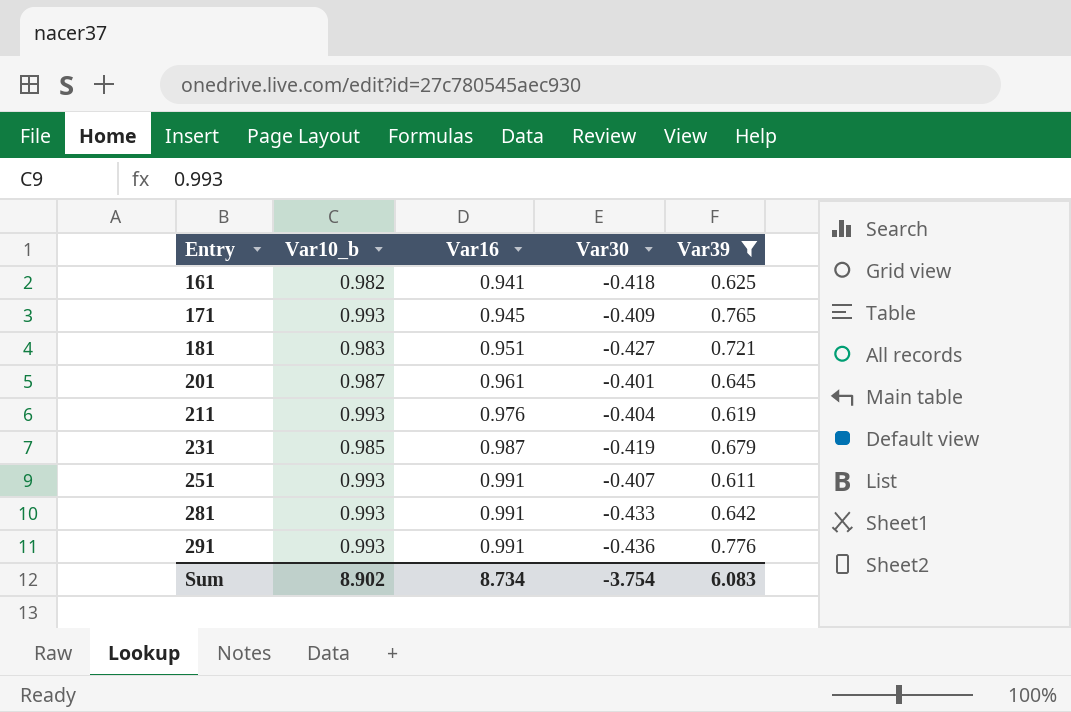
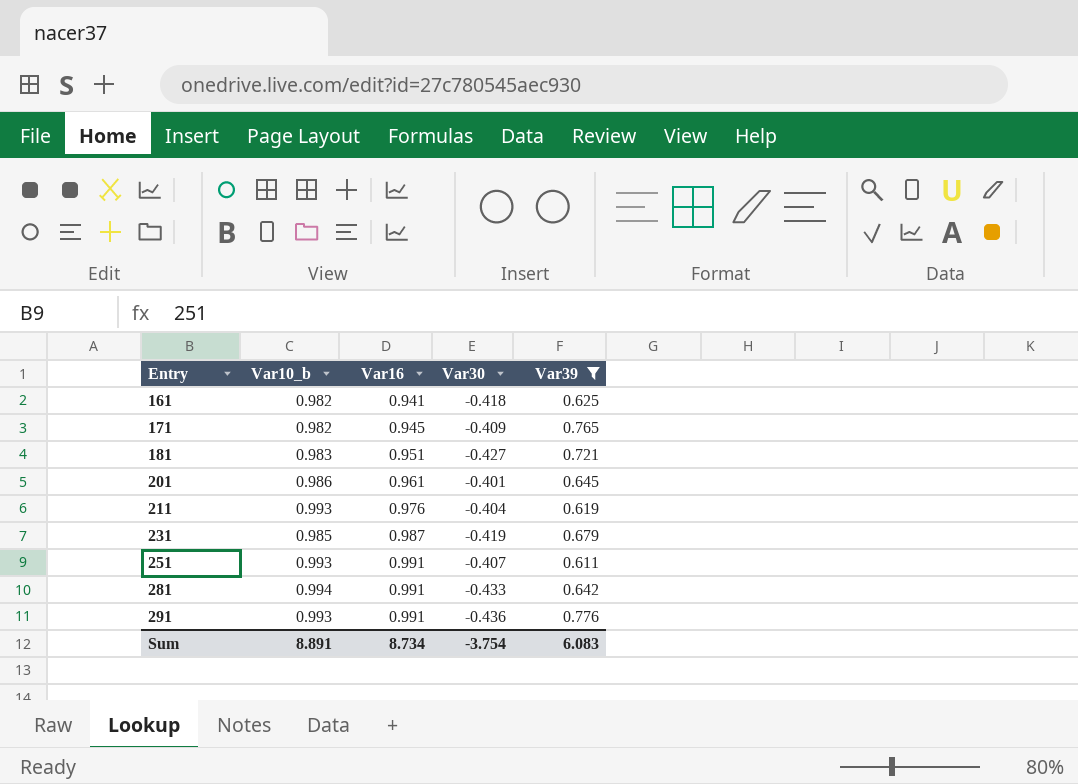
171 | Var10_b: 0.993 -> 0.982
201 | Var10_b: 0.987 -> 0.986
281 | Var10_b: 0.993 -> 0.994
Sum | Var10_b: 8.902 -> 8.891

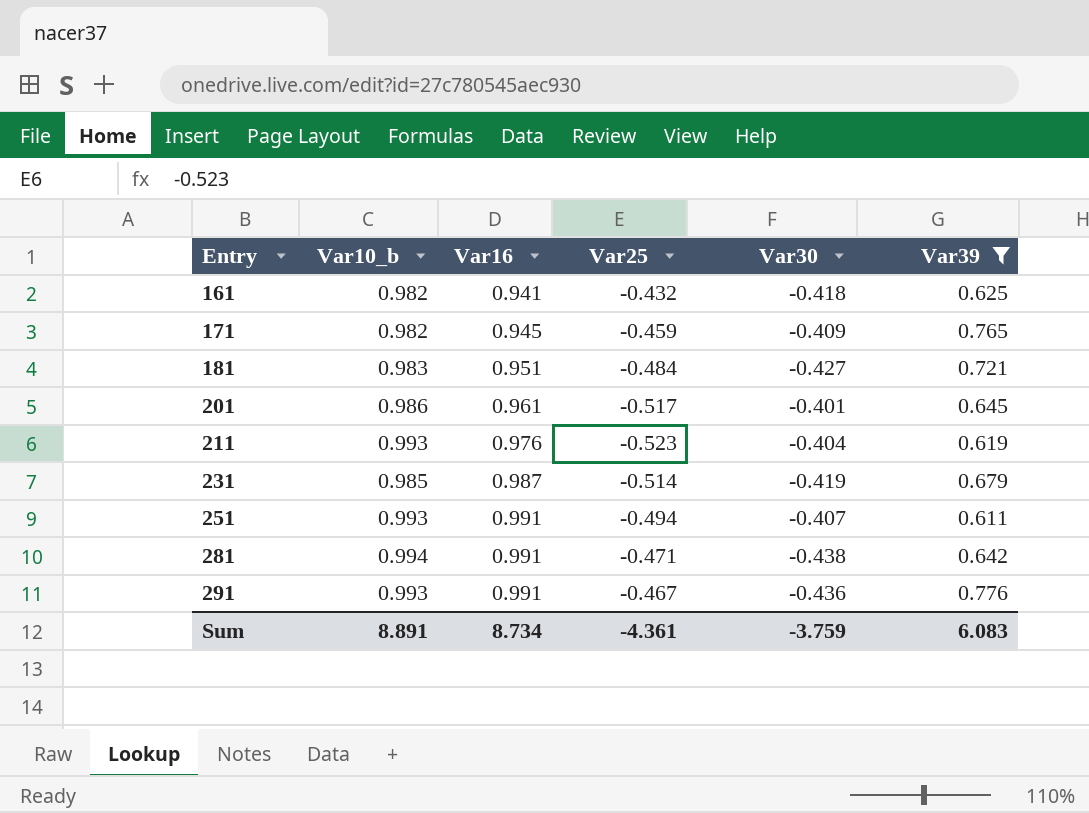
column Var25 | position: none -> 4
281 | Var30: -0.433 -> -0.438
Sum | Var30: -3.754 -> -3.759

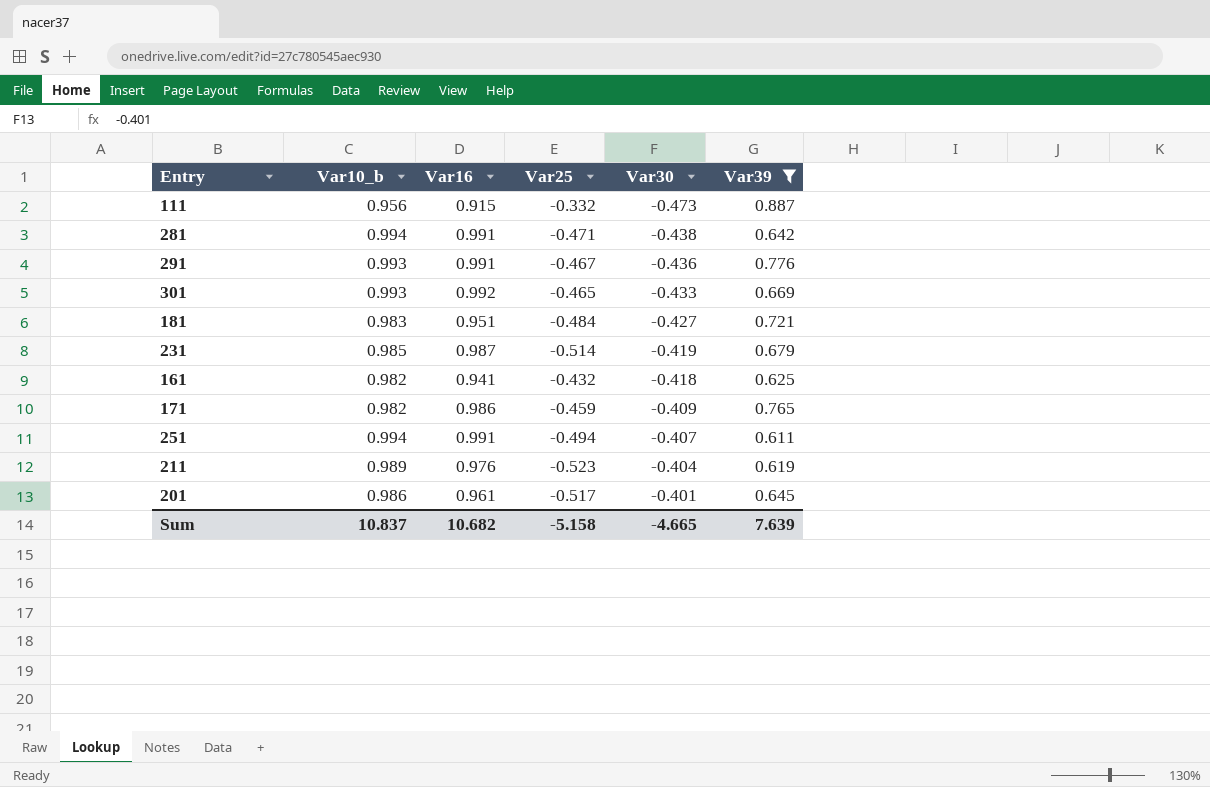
row order: Entry ascending -> Var30 ascending
row 111: none -> 0.956 | 0.915 | -0.332 | -0.473 | 0.887
row 301: none -> 0.993 | 0.992 | -0.465 | -0.433 | 0.669
171 | Var16: 0.945 -> 0.986
251 | Var10_b: 0.993 -> 0.994
211 | Var10_b: 0.993 -> 0.989
Sum | Var10_b: 8.891 -> 10.837
Sum | Var16: 8.734 -> 10.682
Sum | Var25: -4.361 -> -5.158
Sum | Var30: -3.759 -> -4.665
Sum | Var39: 6.083 -> 7.639

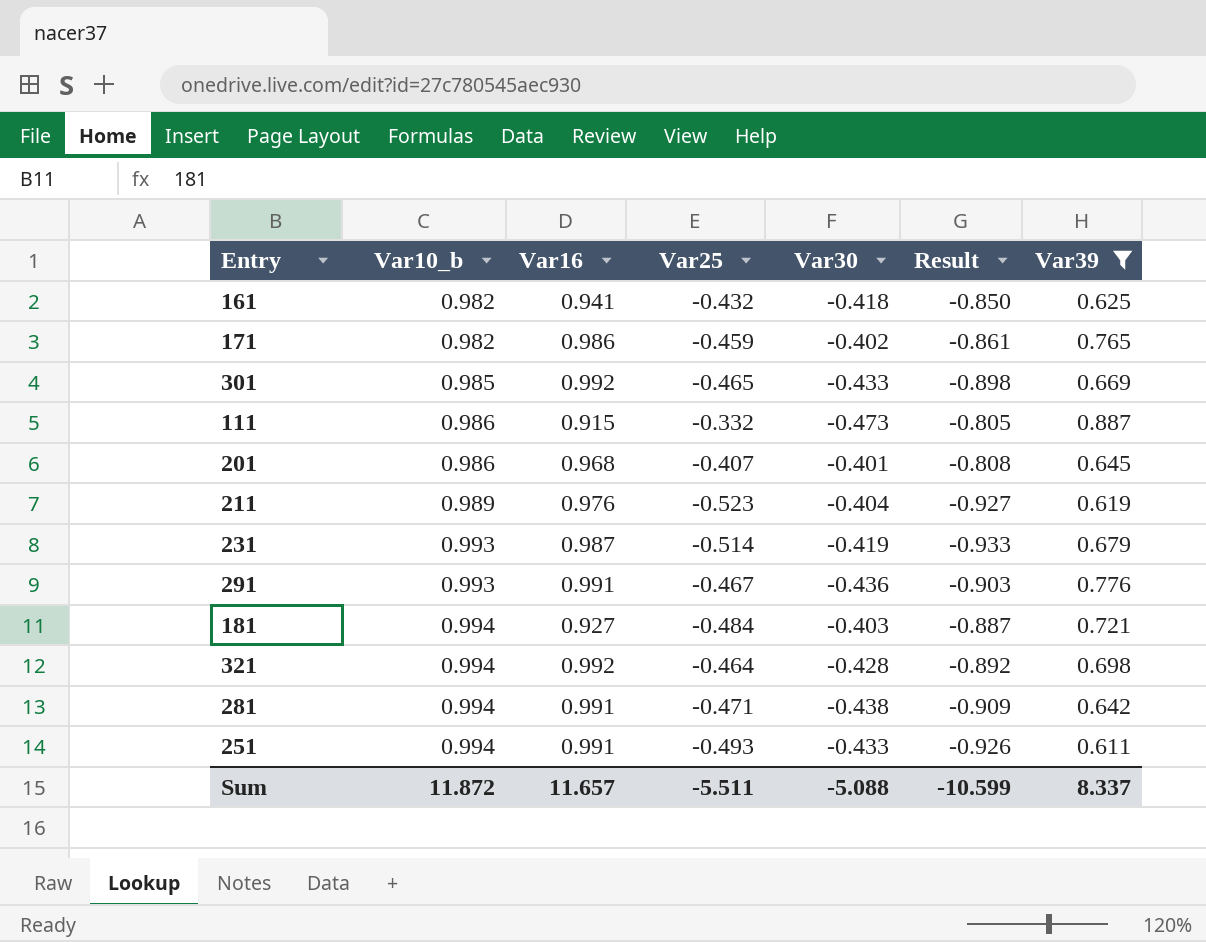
row order: Var30 ascending -> Var10_b ascending
column Result | formula: none -> [Var25] + [Var30]
171 | Var30: -0.409 -> -0.402
301 | Var10_b: 0.993 -> 0.985
111 | Var10_b: 0.956 -> 0.986
201 | Var16: 0.961 -> 0.968
201 | Var25: -0.517 -> -0.407
231 | Var10_b: 0.985 -> 0.993
181 | Var10_b: 0.983 -> 0.994
181 | Var16: 0.951 -> 0.927
181 | Var30: -0.427 -> -0.403
row 321: none -> 0.994 | 0.992 | -0.464 | -0.428 | -0.892 | 0.698
251 | Var25: -0.494 -> -0.493
251 | Var30: -0.407 -> -0.433
Sum | Var10_b: 10.837 -> 11.872
Sum | Var16: 10.682 -> 11.657
Sum | Var25: -5.158 -> -5.511
Sum | Var30: -4.665 -> -5.088
Sum | Var39: 7.639 -> 8.337

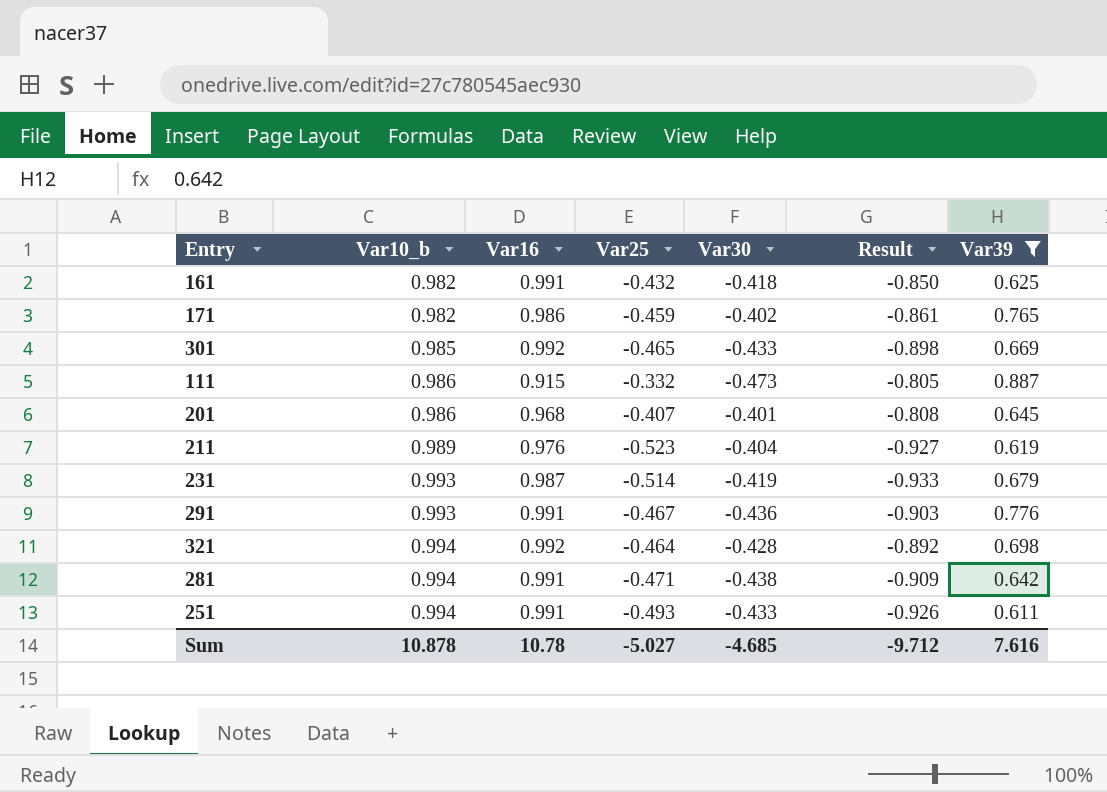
row 181: 0.994 | 0.927 | -0.484 | -0.403 | -0.887 | 0.721 -> none
161 | Var16: 0.941 -> 0.991
Sum | Var10_b: 11.872 -> 10.878
Sum | Var16: 11.657 -> 10.78
Sum | Var25: -5.511 -> -5.027
Sum | Var30: -5.088 -> -4.685
Sum | Result: -10.599 -> -9.712
Sum | Var39: 8.337 -> 7.616

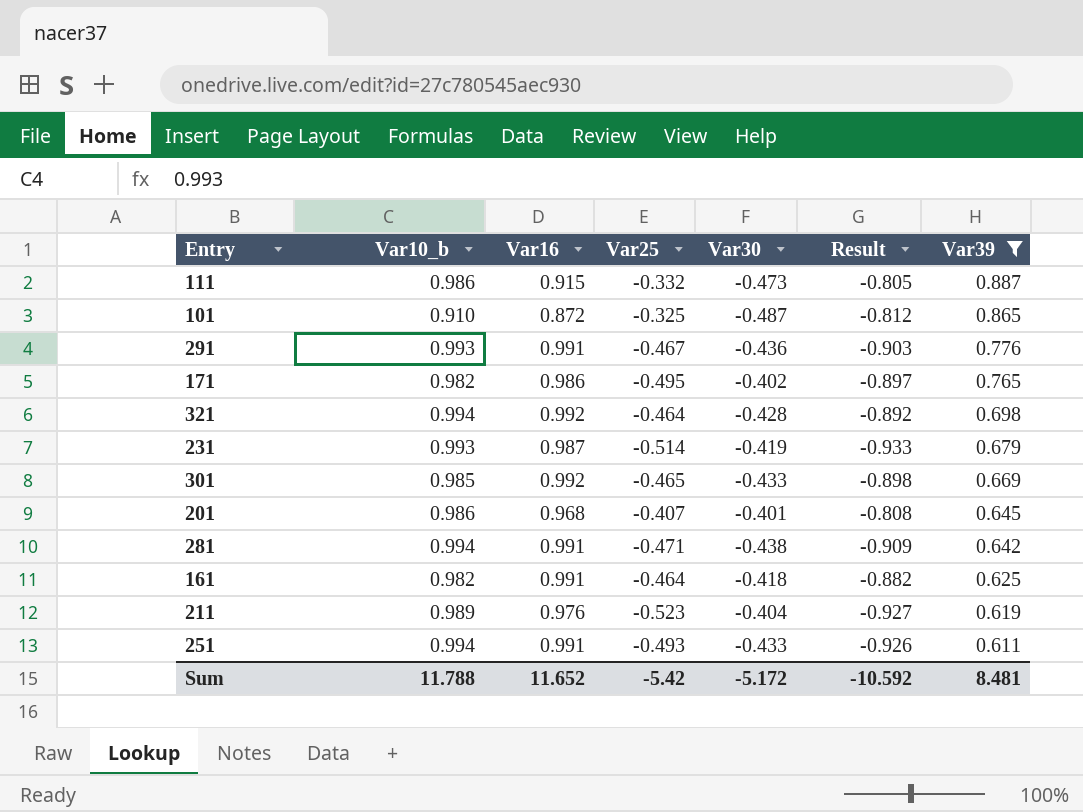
row order: Var10_b ascending -> Var39 descending
row 101: none -> 0.910 | 0.872 | -0.325 | -0.487 | -0.812 | 0.865
171 | Var25: -0.459 -> -0.495
171 | Result: -0.861 -> -0.897
161 | Var25: -0.432 -> -0.464
161 | Result: -0.850 -> -0.882
Sum | Var10_b: 10.878 -> 11.788
Sum | Var16: 10.78 -> 11.652
Sum | Var25: -5.027 -> -5.42
Sum | Var30: -4.685 -> -5.172
Sum | Result: -9.712 -> -10.592
Sum | Var39: 7.616 -> 8.481

